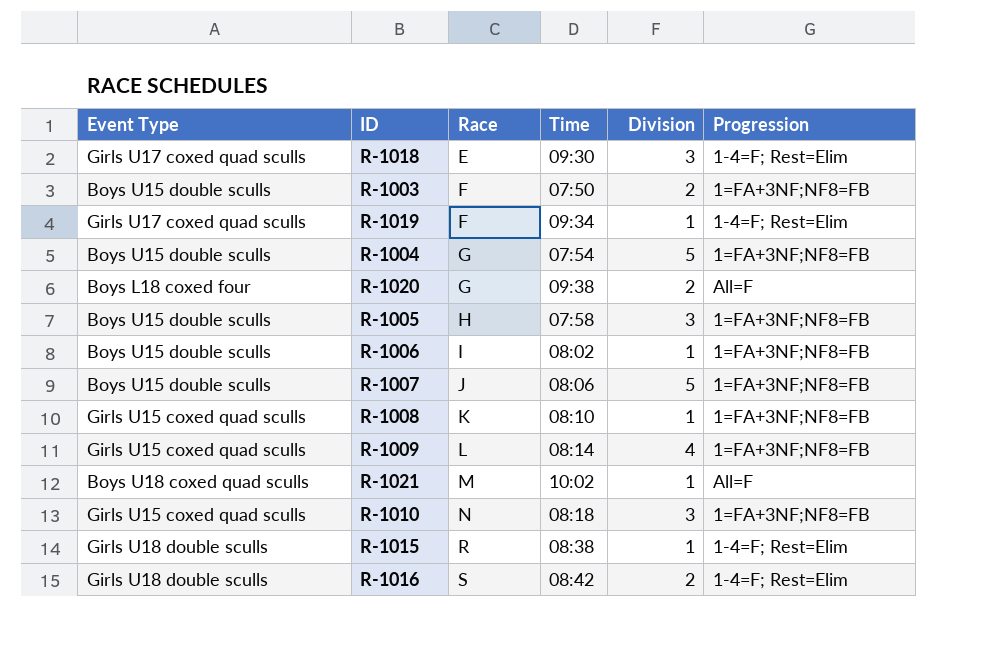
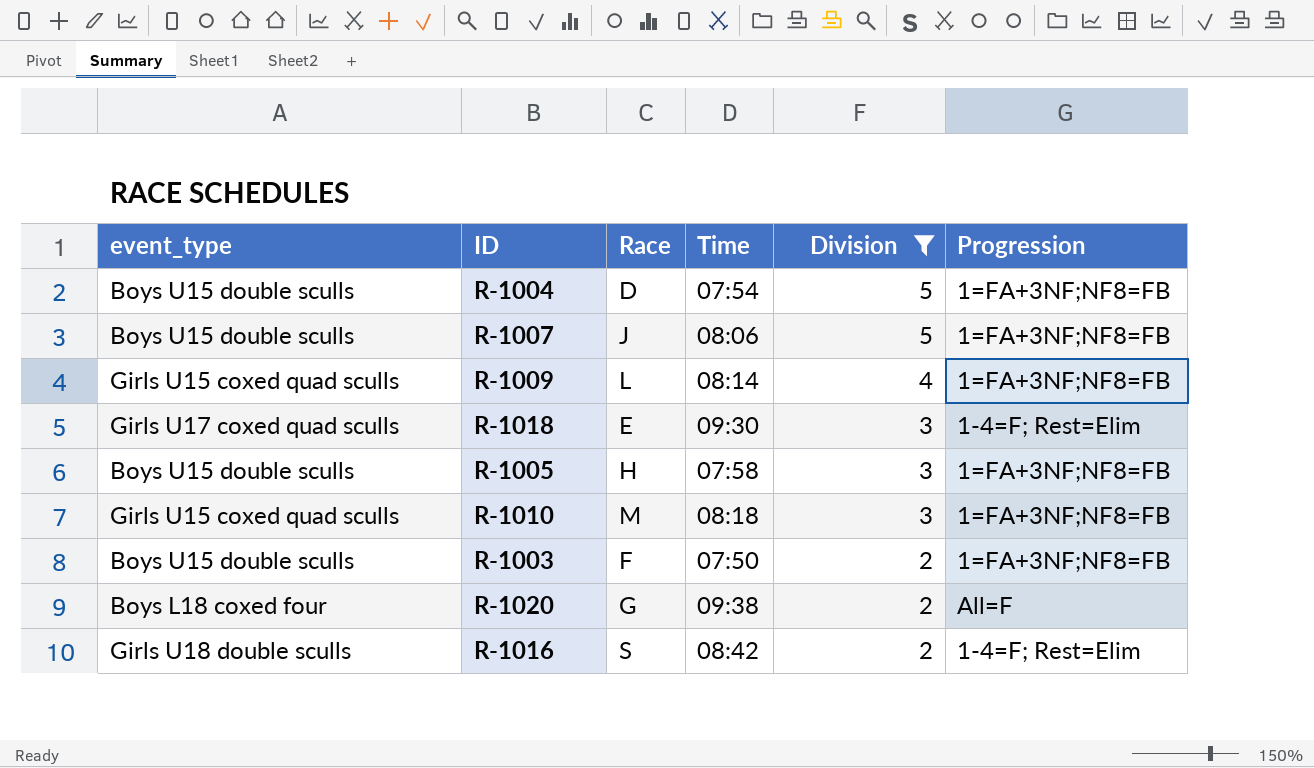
filter: none -> Division != 1
row order: Race ascending -> Division descending
column name: Event Type -> event_type
R-1004 | Race: G -> D
R-1010 | Race: N -> M

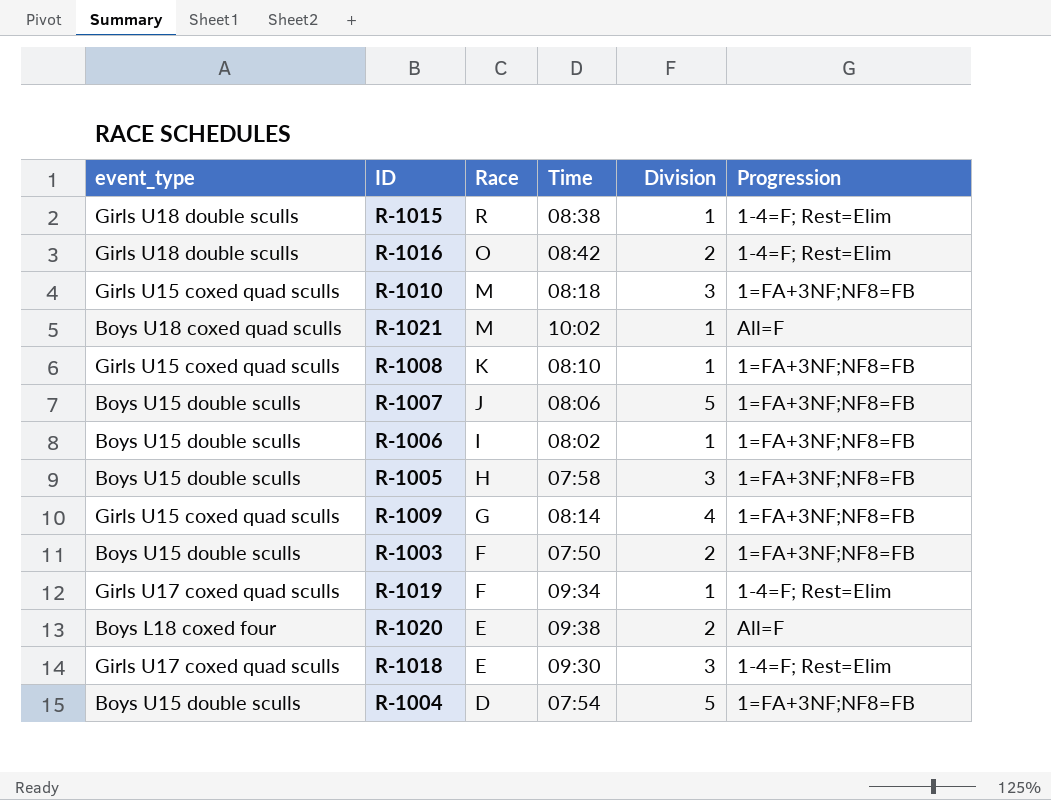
filter: Division != 1 -> none
row order: Division descending -> Race descending
R-1016 | Race: S -> O
R-1009 | Race: L -> G
R-1020 | Race: G -> E

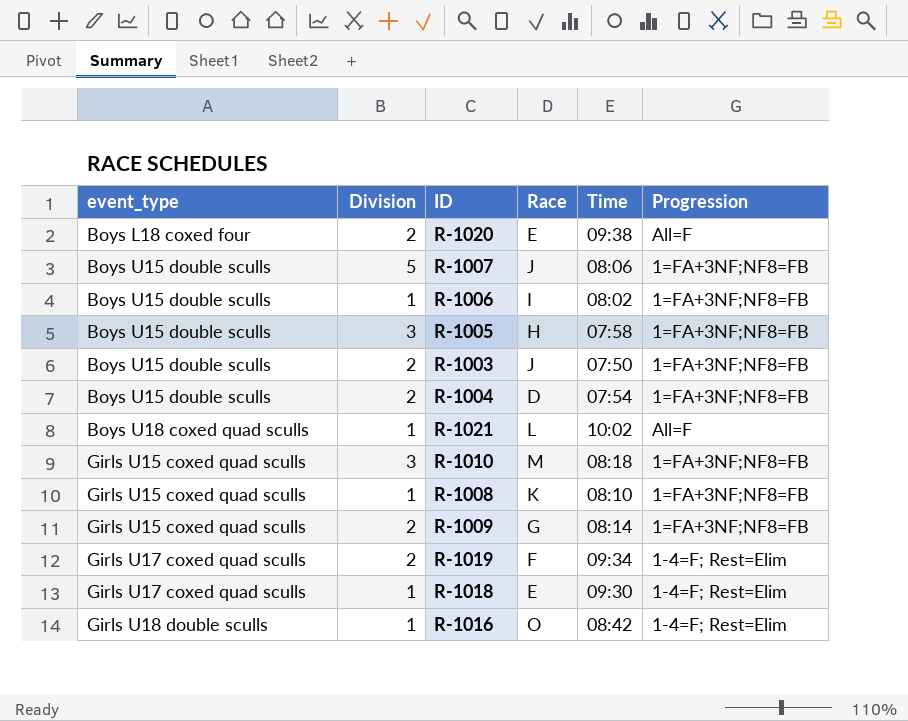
row order: Race descending -> event_type ascending
column Division | position: 5 -> 2
row R-1015: Girls U18 double sculls | R | 08:38 | 1 | 1-4=F; Rest=Elim -> none
R-1003 | Race: F -> J
R-1004 | Division: 5 -> 2
R-1021 | Race: M -> L
R-1009 | Division: 4 -> 2
R-1019 | Division: 1 -> 2
R-1018 | Division: 3 -> 1
R-1016 | Division: 2 -> 1

